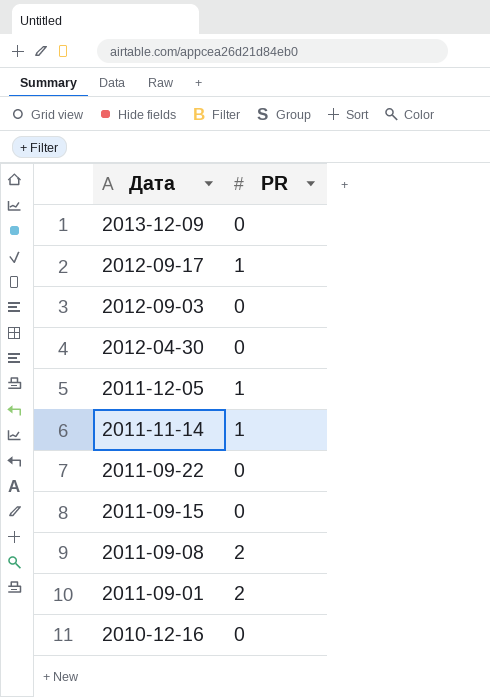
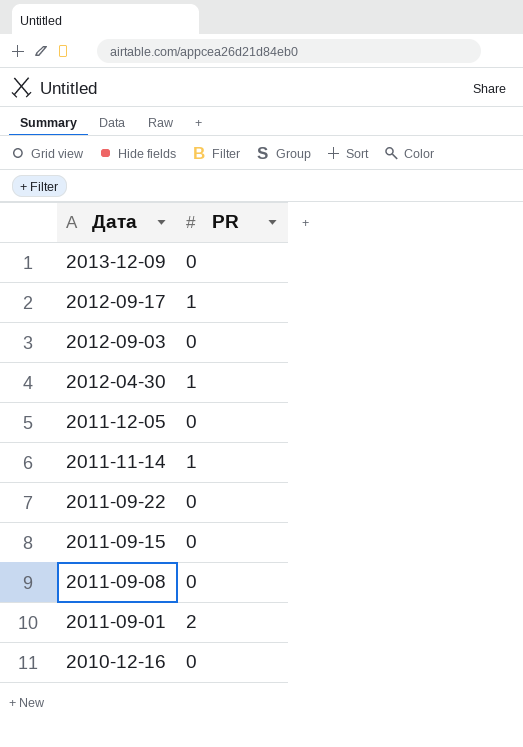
2012-04-30 | PR: 0 -> 1
2011-12-05 | PR: 1 -> 0
2011-09-08 | PR: 2 -> 0

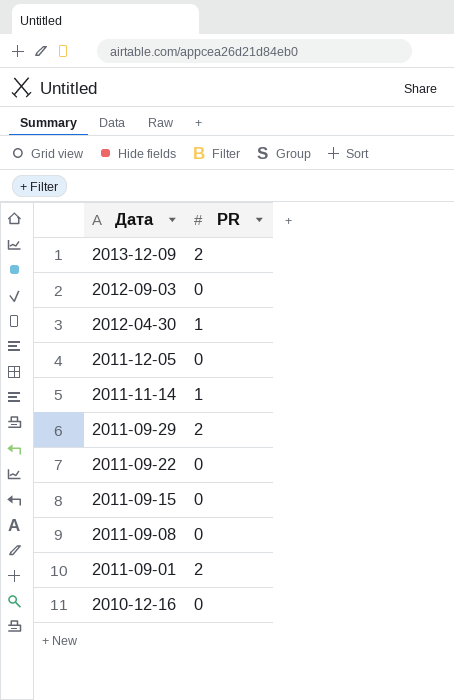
row 2012-09-17: 1 -> none
2013-12-09 | PR: 0 -> 2
row 2011-09-29: none -> 2

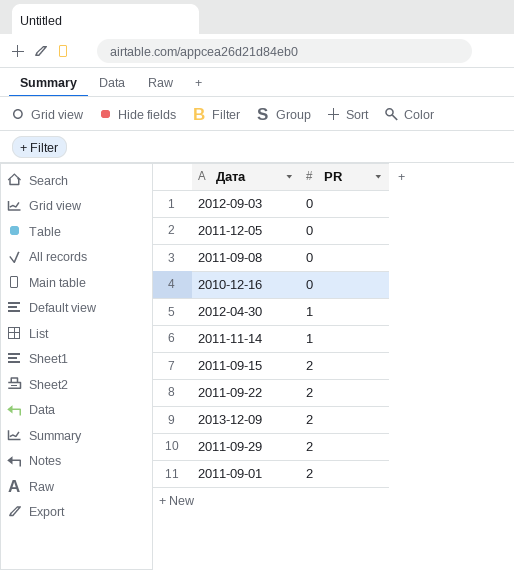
row order: Дата descending -> PR ascending
2011-09-15 | PR: 0 -> 2
2011-09-22 | PR: 0 -> 2

